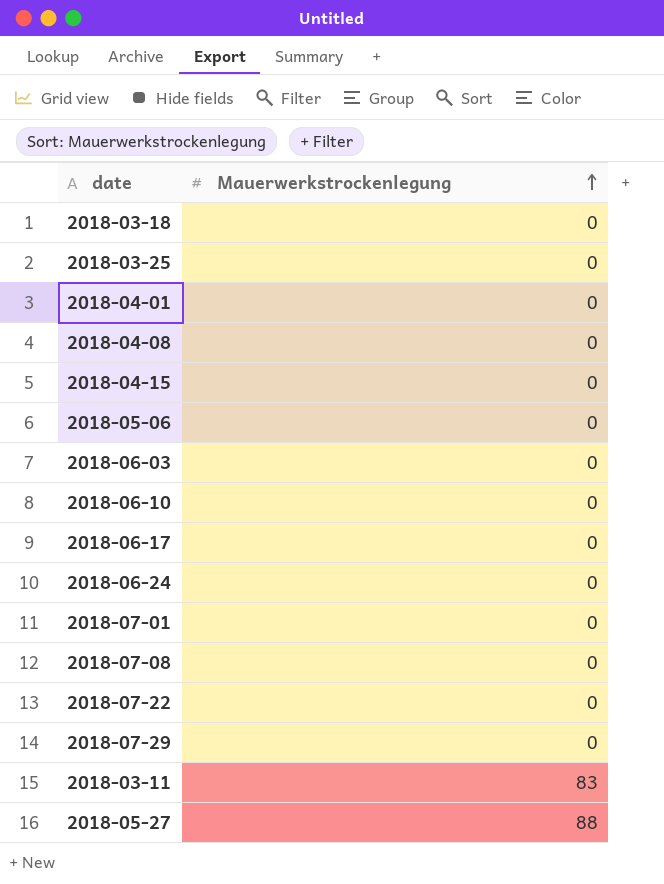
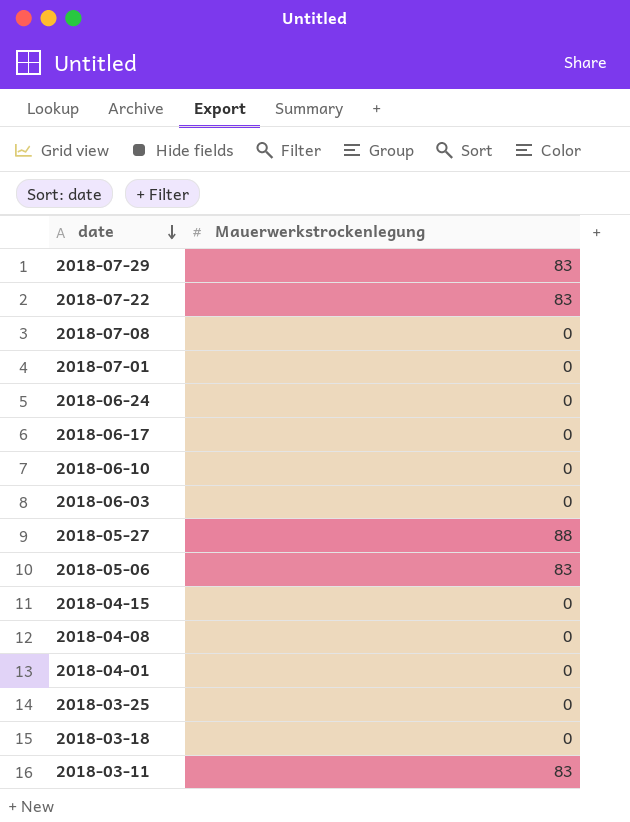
row order: Mauerwerkstrockenlegung ascending -> date descending
2018-07-29 | Mauerwerkstrockenlegung: 0 -> 83
2018-07-22 | Mauerwerkstrockenlegung: 0 -> 83
2018-05-06 | Mauerwerkstrockenlegung: 0 -> 83

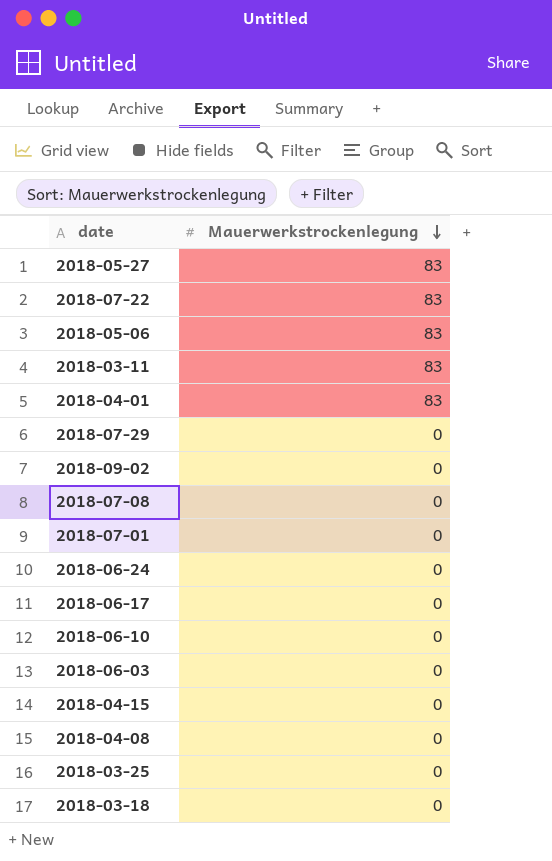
row order: date descending -> Mauerwerkstrockenlegung descending
2018-05-27 | Mauerwerkstrockenlegung: 88 -> 83
2018-04-01 | Mauerwerkstrockenlegung: 0 -> 83
2018-07-29 | Mauerwerkstrockenlegung: 83 -> 0
row 2018-09-02: none -> 0

